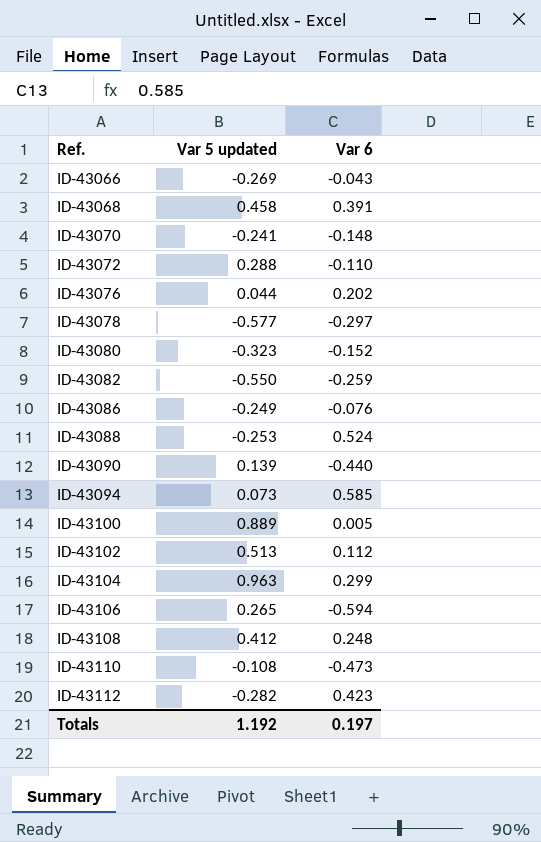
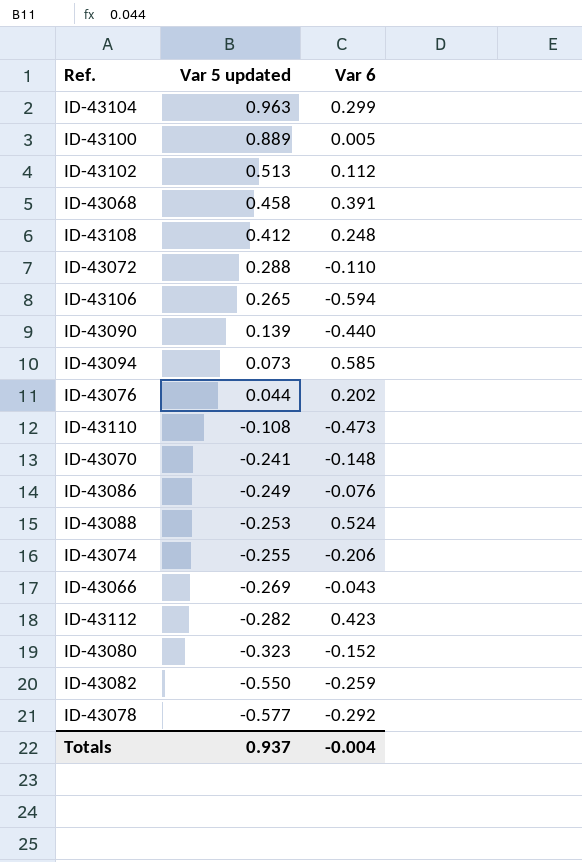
row order: Ref. ascending -> Var 5 updated descending
row ID-43074: none -> -0.255 | -0.206
ID-43078 | Var 6: -0.297 -> -0.292
Totals | Var 5 updated: 1.192 -> 0.937
Totals | Var 6: 0.197 -> -0.004

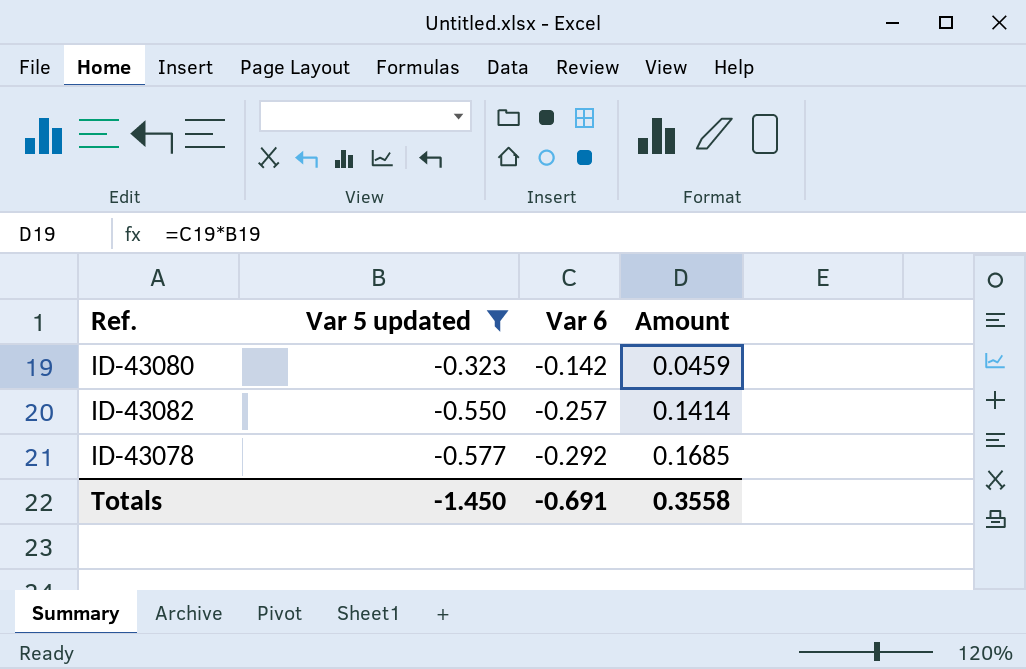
filter: none -> Var 5 updated <= -0.323
column Amount | formula: none -> [Var 5 updated] * [Var 6]
ID-43080 | Var 6: -0.152 -> -0.142
ID-43082 | Var 6: -0.259 -> -0.257
Totals | Var 5 updated: 0.937 -> -1.450
Totals | Var 6: -0.004 -> -0.691

